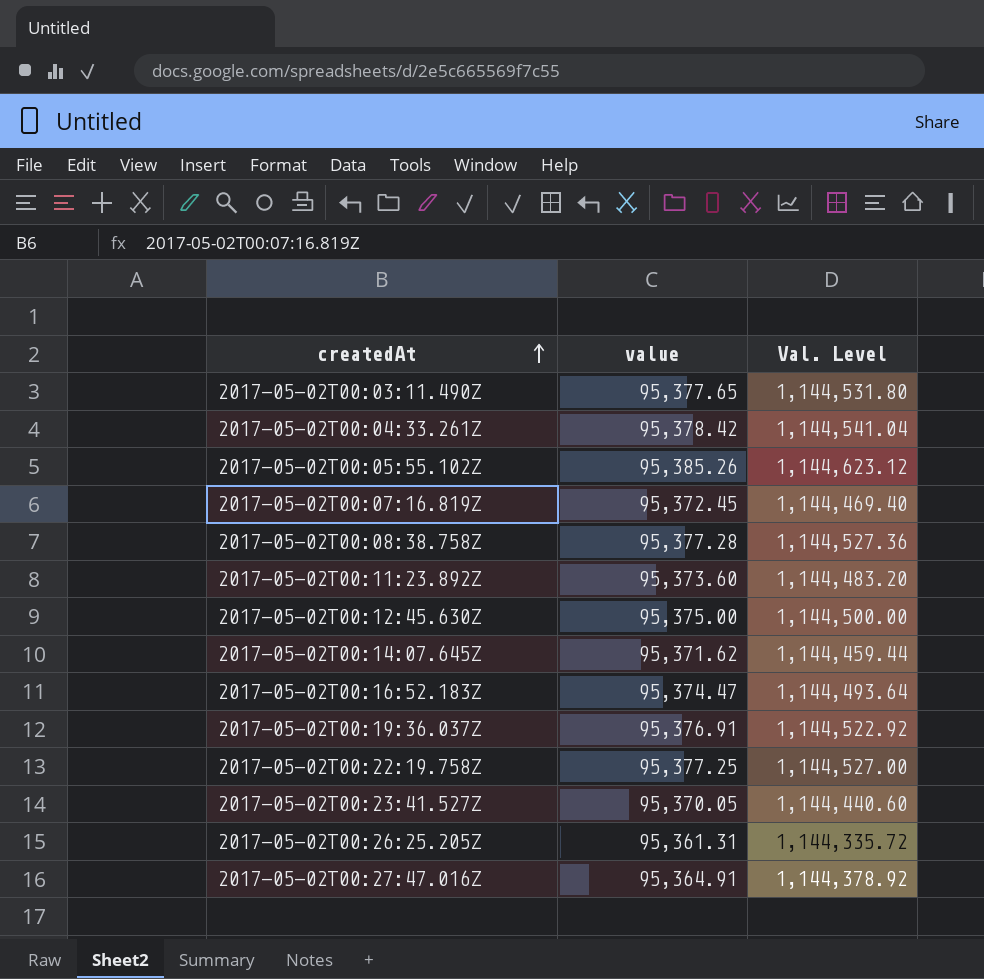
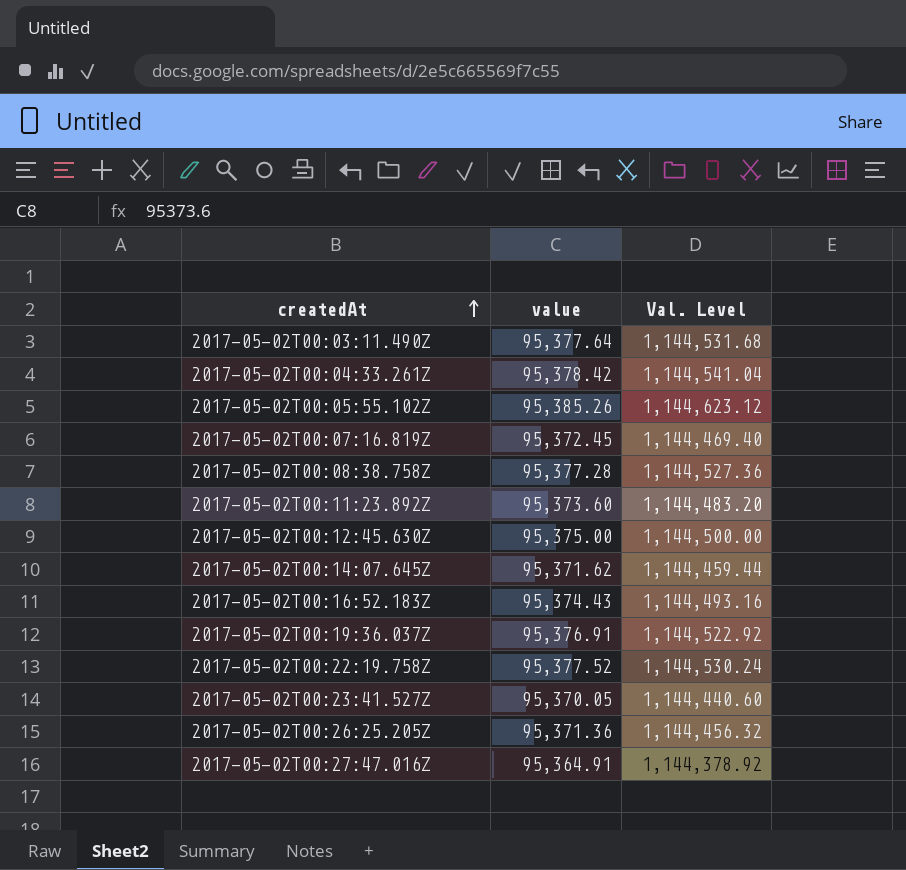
2017-05-02T00:03:11.490Z | value: 95,377.65 -> 95,377.64
2017-05-02T00:03:11.490Z | Val. Level: 1,144,531.80 -> 1,144,531.68
2017-05-02T00:16:52.183Z | value: 95,374.47 -> 95,374.43
2017-05-02T00:16:52.183Z | Val. Level: 1,144,493.64 -> 1,144,493.16
2017-05-02T00:22:19.758Z | value: 95,377.25 -> 95,377.52
2017-05-02T00:22:19.758Z | Val. Level: 1,144,527.00 -> 1,144,530.24
2017-05-02T00:26:25.205Z | value: 95,361.31 -> 95,371.36
2017-05-02T00:26:25.205Z | Val. Level: 1,144,335.72 -> 1,144,456.32

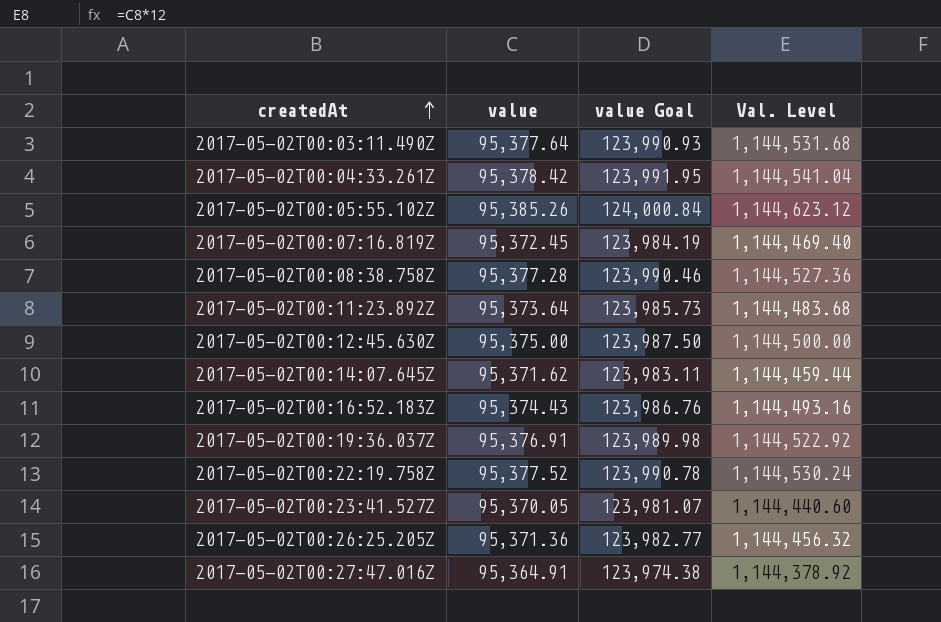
column value Goal | formula: none -> [value] * 1.3
2017-05-02T00:11:23.892Z | value: 95,373.60 -> 95,373.64
2017-05-02T00:11:23.892Z | Val. Level: 1,144,483.20 -> 1,144,483.68

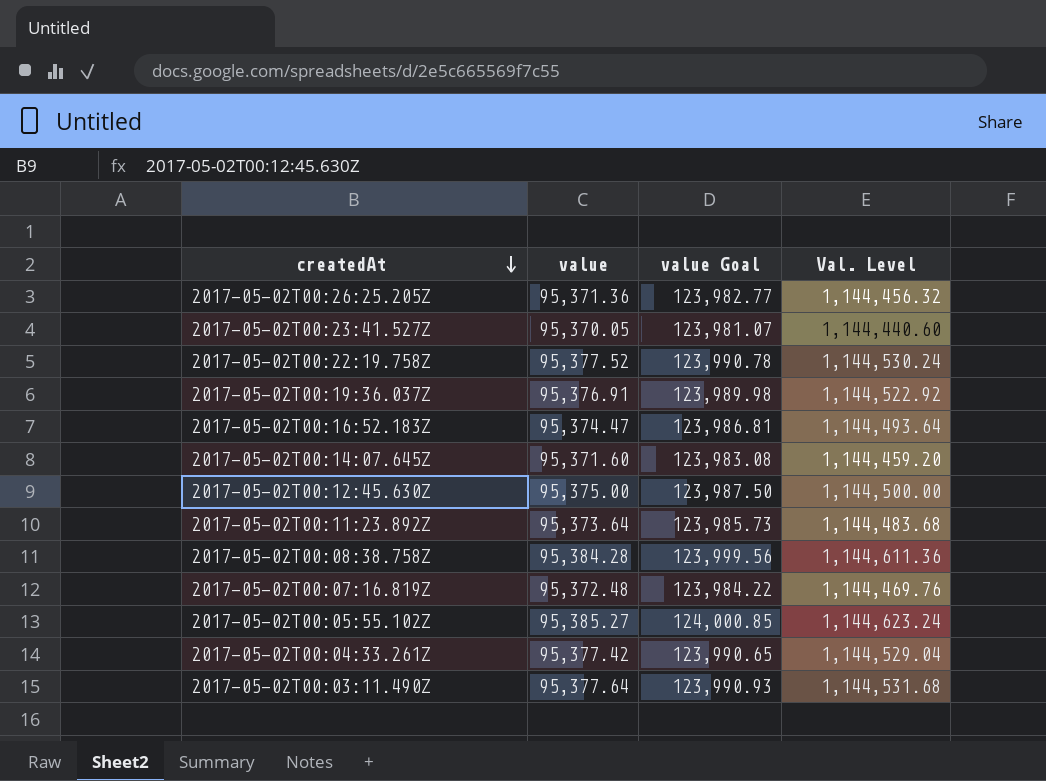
row order: createdAt ascending -> createdAt descending
row 2017-05-02T00:27:47.016Z: 95,364.91 | 123,974.38 | 1,144,378.92 -> none
2017-05-02T00:16:52.183Z | value: 95,374.43 -> 95,374.47
2017-05-02T00:16:52.183Z | value Goal: 123,986.76 -> 123,986.81
2017-05-02T00:16:52.183Z | Val. Level: 1,144,493.16 -> 1,144,493.64
2017-05-02T00:14:07.645Z | value: 95,371.62 -> 95,371.60
2017-05-02T00:14:07.645Z | value Goal: 123,983.11 -> 123,983.08
2017-05-02T00:14:07.645Z | Val. Level: 1,144,459.44 -> 1,144,459.20
2017-05-02T00:08:38.758Z | value: 95,377.28 -> 95,384.28
2017-05-02T00:08:38.758Z | value Goal: 123,990.46 -> 123,999.56
2017-05-02T00:08:38.758Z | Val. Level: 1,144,527.36 -> 1,144,611.36
2017-05-02T00:07:16.819Z | value: 95,372.45 -> 95,372.48
2017-05-02T00:07:16.819Z | value Goal: 123,984.19 -> 123,984.22
2017-05-02T00:07:16.819Z | Val. Level: 1,144,469.40 -> 1,144,469.76
2017-05-02T00:05:55.102Z | value: 95,385.26 -> 95,385.27
2017-05-02T00:05:55.102Z | value Goal: 124,000.84 -> 124,000.85
2017-05-02T00:05:55.102Z | Val. Level: 1,144,623.12 -> 1,144,623.24
2017-05-02T00:04:33.261Z | value: 95,378.42 -> 95,377.42
2017-05-02T00:04:33.261Z | value Goal: 123,991.95 -> 123,990.65
2017-05-02T00:04:33.261Z | Val. Level: 1,144,541.04 -> 1,144,529.04

